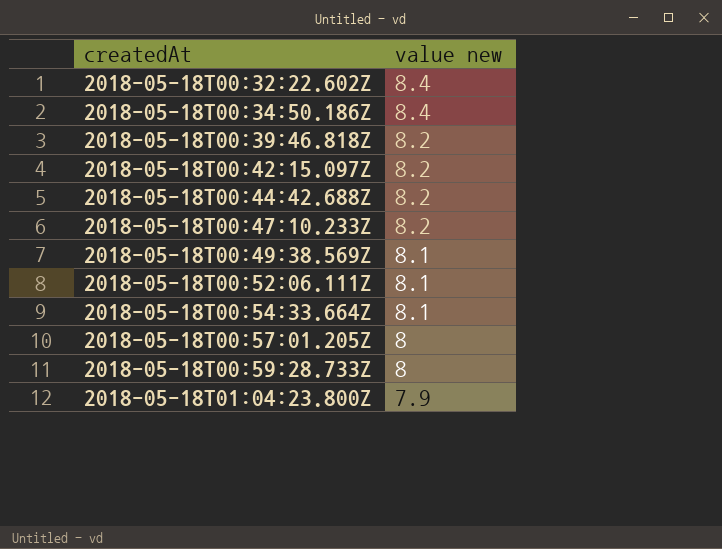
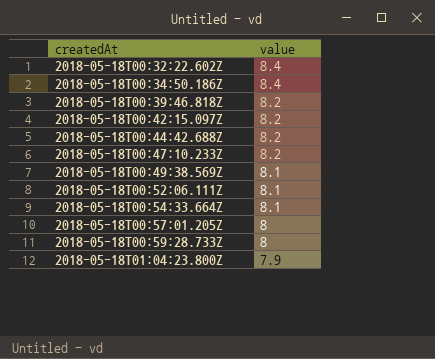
column name: value new -> value

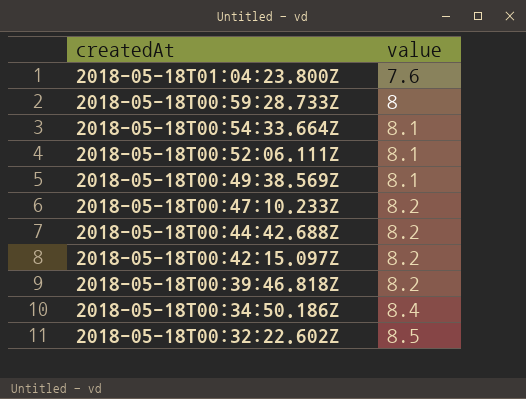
row order: createdAt ascending -> createdAt descending
row 2018-05-18T00:57:01.205Z: 8 -> none
2018-05-18T01:04:23.800Z | value: 7.9 -> 7.6
2018-05-18T00:32:22.602Z | value: 8.4 -> 8.5

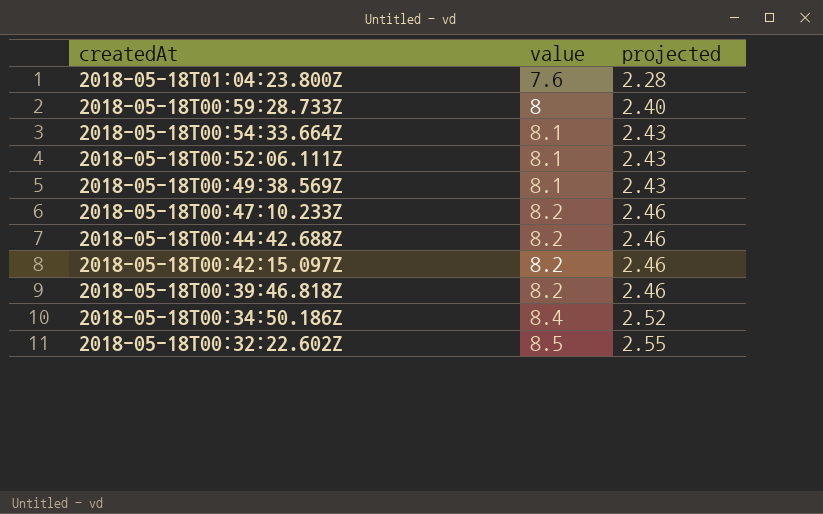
column projected | formula: none -> [value] * 0.3

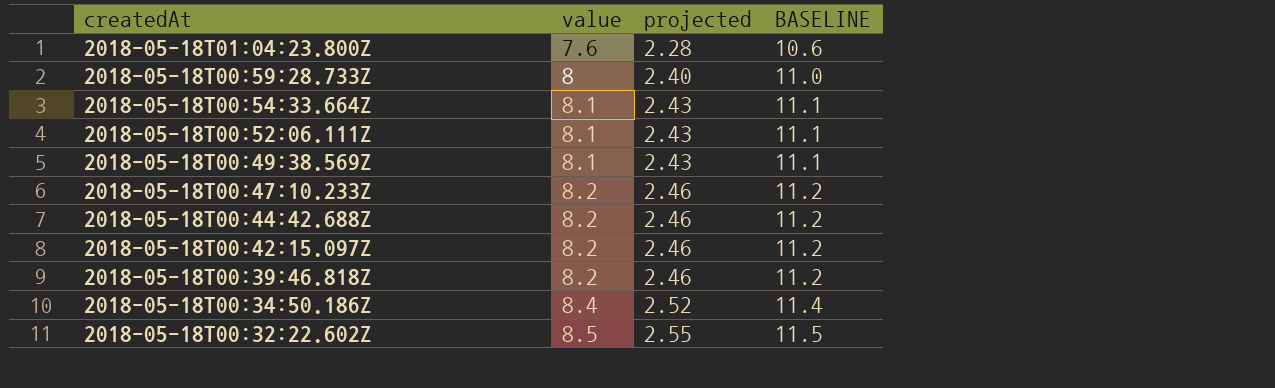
column BASELINE | formula: none -> [value] + 3

